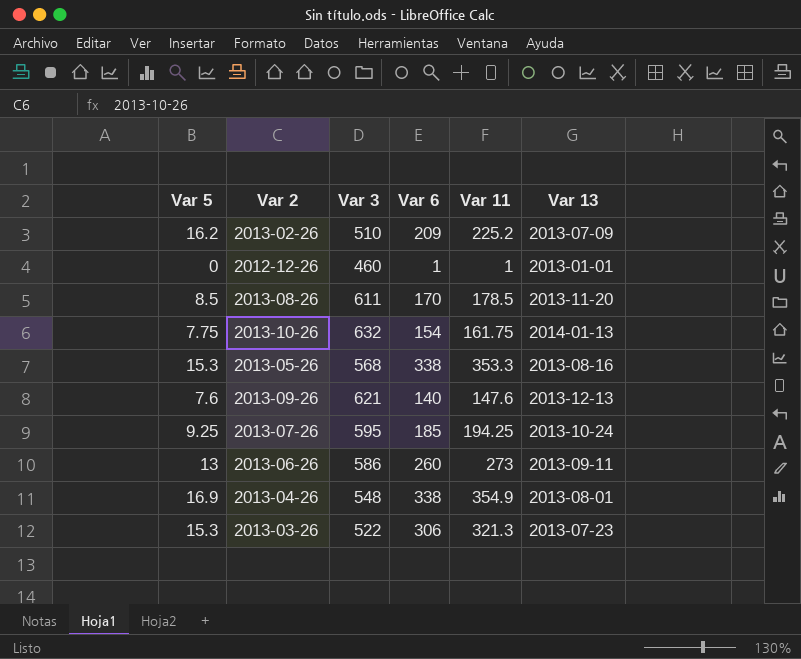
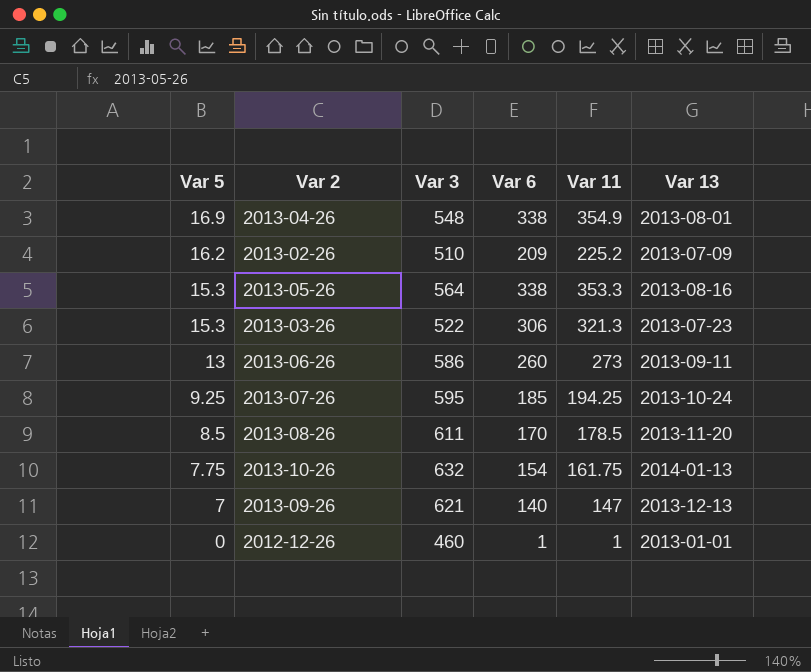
row order: none -> Var 5 descending
2013-05-26 | Var 3: 568 -> 564
2013-09-26 | Var 5: 7.6 -> 7
2013-09-26 | Var 11: 147.6 -> 147

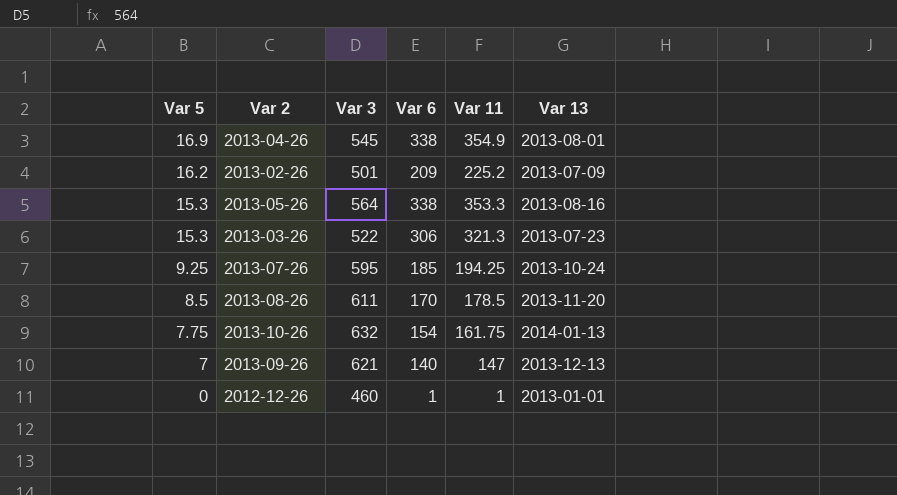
row 2013-06-26: 13 | 586 | 260 | 273 | 2013-09-11 -> none
2013-04-26 | Var 3: 548 -> 545
2013-02-26 | Var 3: 510 -> 501

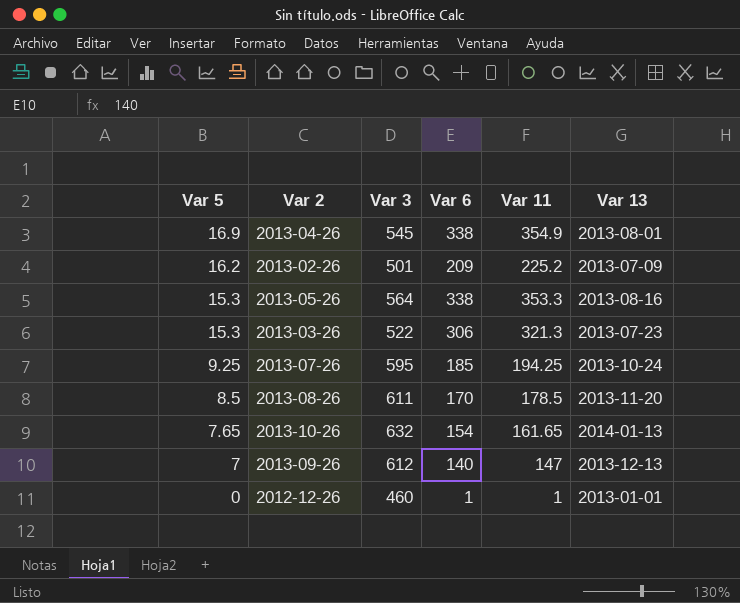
2013-10-26 | Var 5: 7.75 -> 7.65
2013-10-26 | Var 11: 161.75 -> 161.65
2013-09-26 | Var 3: 621 -> 612

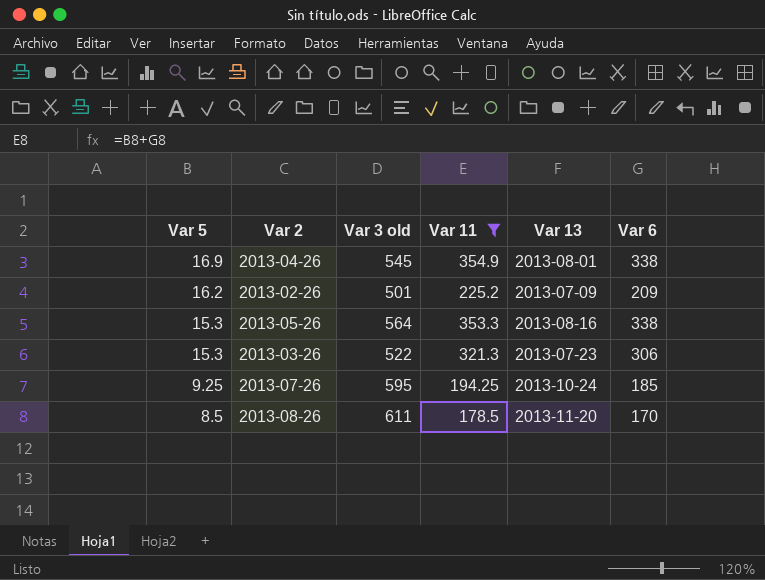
filter: none -> Var 11 >= 178.5
column name: Var 3 -> Var 3 old
column Var 6 | position: 4 -> 6

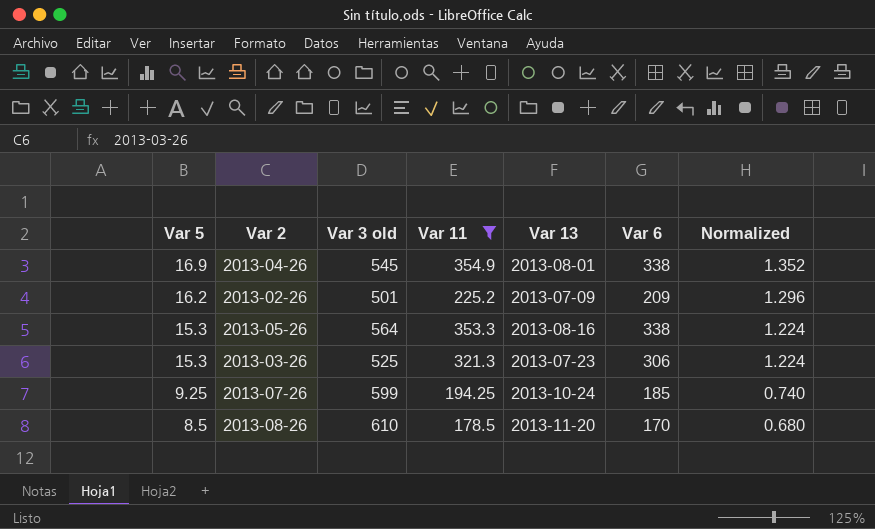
column Normalized | formula: none -> [Var 5] * 0.08
2013-03-26 | Var 3 old: 522 -> 525
2013-07-26 | Var 3 old: 595 -> 599
2013-08-26 | Var 3 old: 611 -> 610

